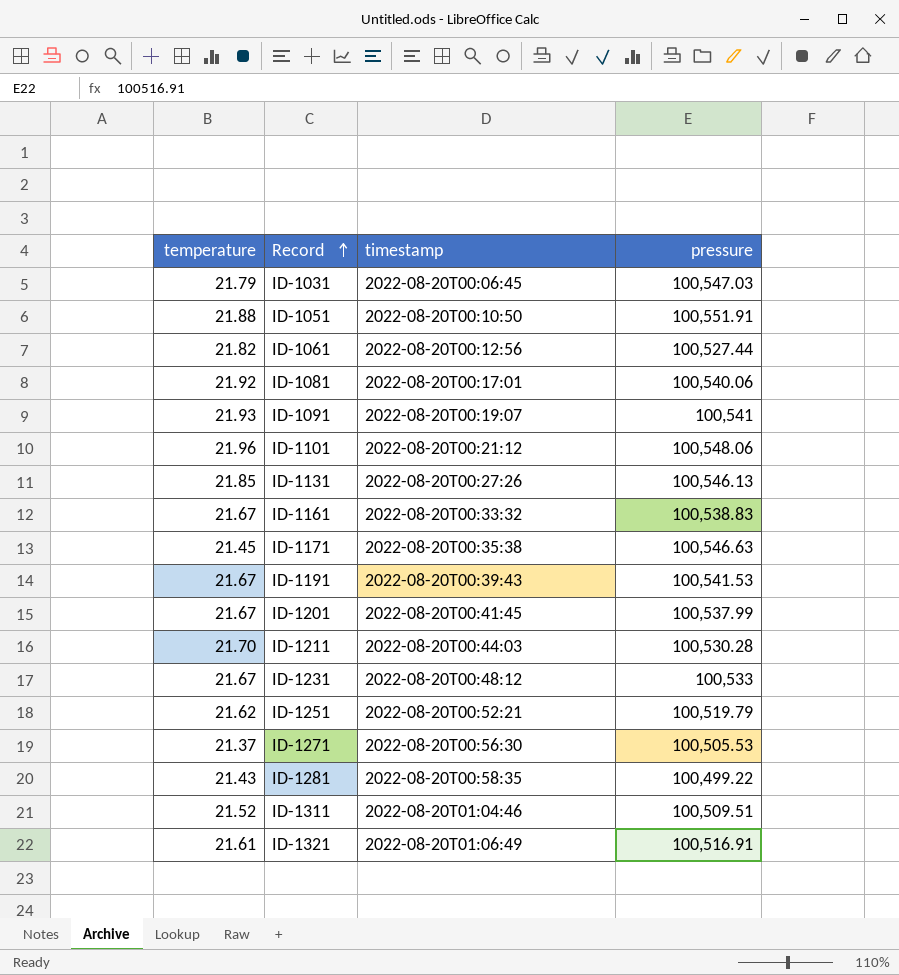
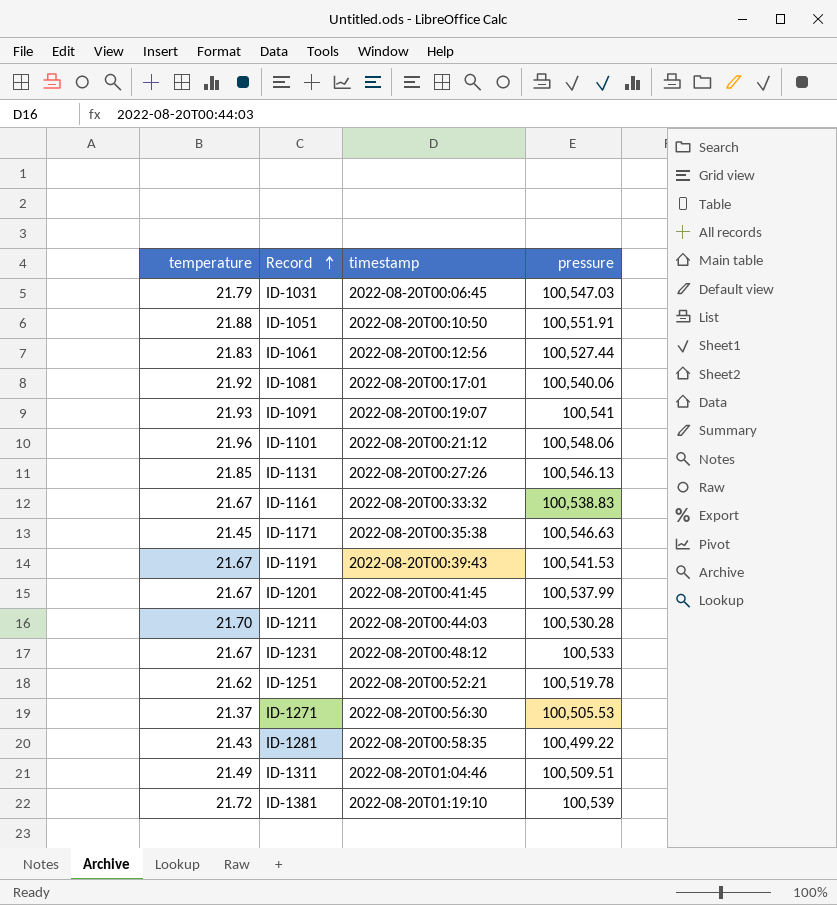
row ID-1321: 21.61 | 2022-08-20T01:06:49 | 100,516.91 -> none
ID-1061 | temperature: 21.82 -> 21.83
ID-1251 | pressure: 100,519.79 -> 100,519.78
ID-1311 | temperature: 21.52 -> 21.49
row ID-1381: none -> 21.72 | 2022-08-20T01:19:10 | 100,539

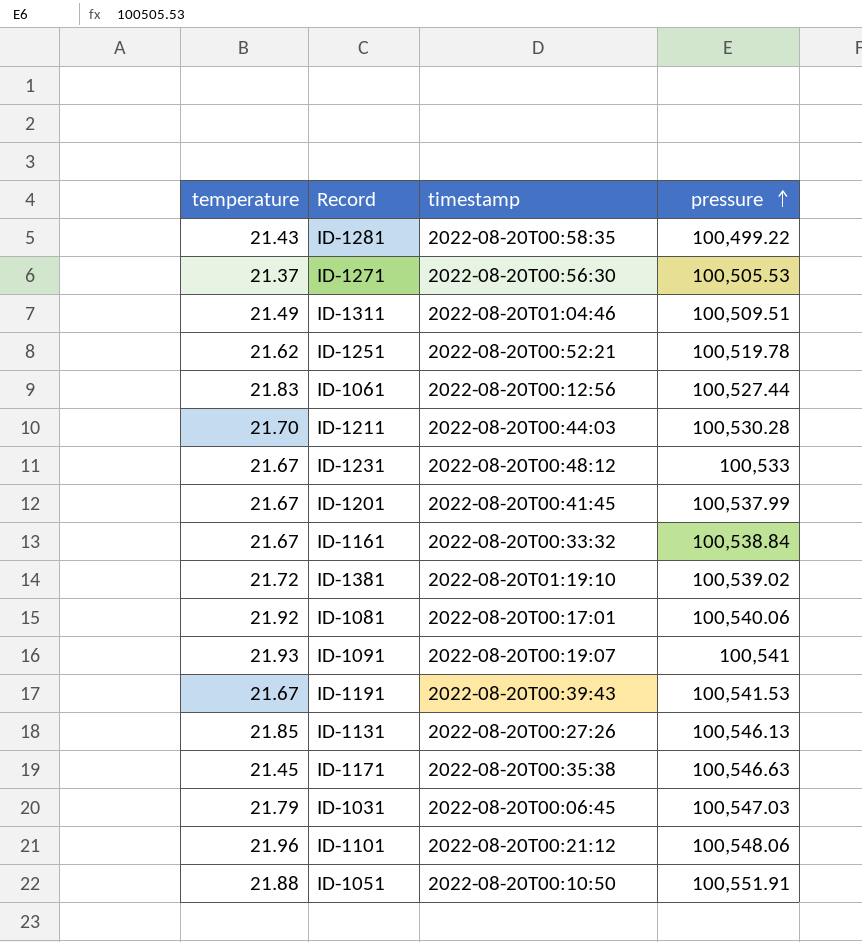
row order: Record ascending -> pressure ascending
ID-1161 | pressure: 100,538.83 -> 100,538.84
ID-1381 | pressure: 100,539 -> 100,539.02

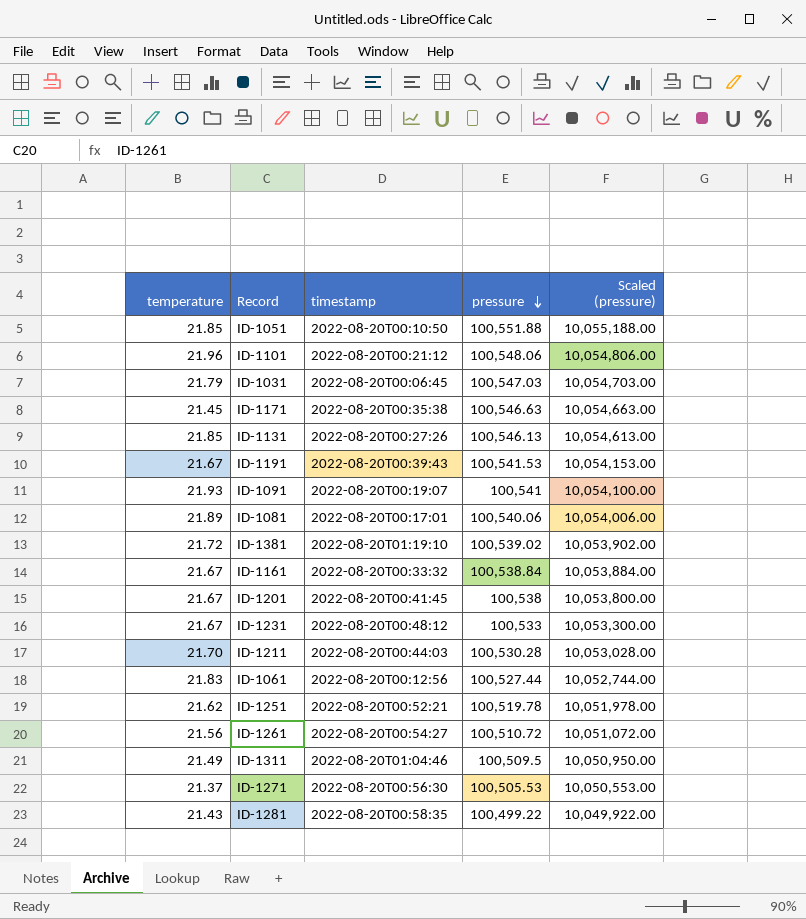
row order: pressure ascending -> pressure descending
column Scaled (pressure) | formula: none -> [pressure] * 100
ID-1051 | temperature: 21.88 -> 21.85
ID-1051 | pressure: 100,551.91 -> 100,551.88
ID-1081 | temperature: 21.92 -> 21.89
ID-1201 | pressure: 100,537.99 -> 100,538
row ID-1261: none -> 21.56 | 2022-08-20T00:54:27 | 100,510.72 | 10,051,072.00
ID-1311 | pressure: 100,509.51 -> 100,509.5

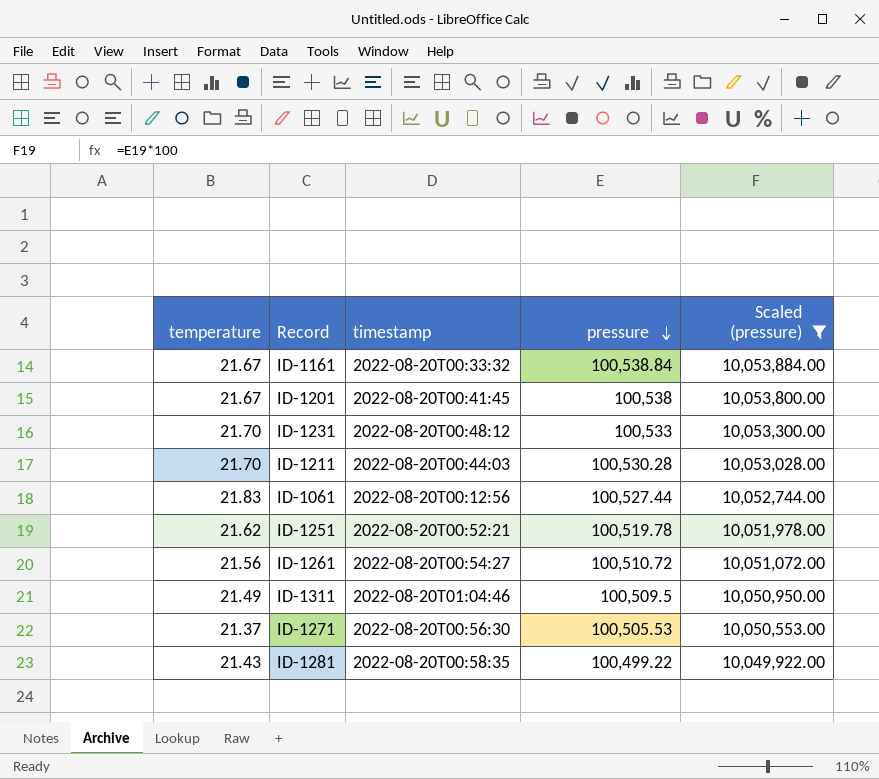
filter: none -> Scaled (pressure) <= 10,053,884.00
ID-1231 | temperature: 21.67 -> 21.70

